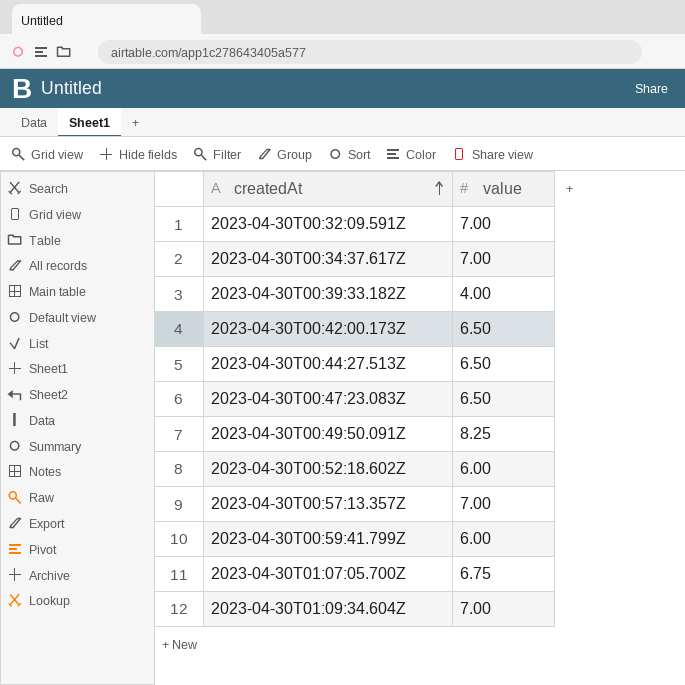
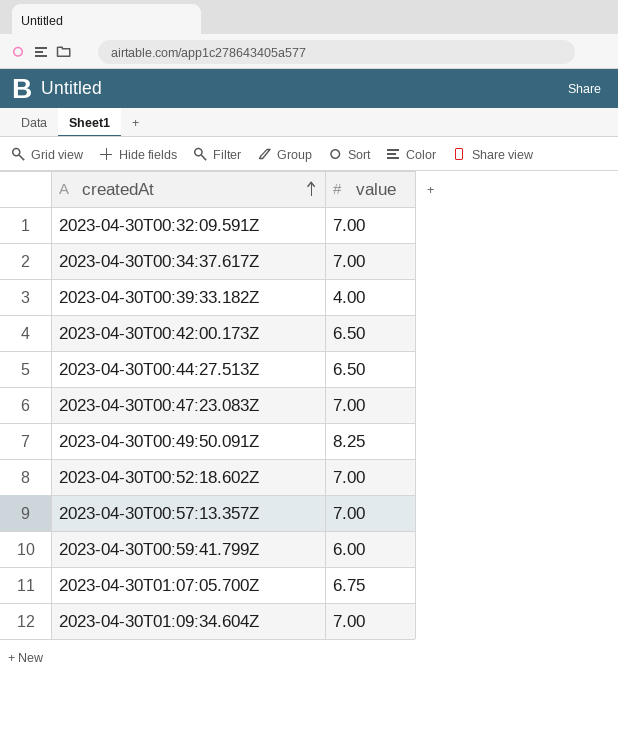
2023-04-30T00:47:23.083Z | value: 6.50 -> 7.00
2023-04-30T00:52:18.602Z | value: 6.00 -> 7.00

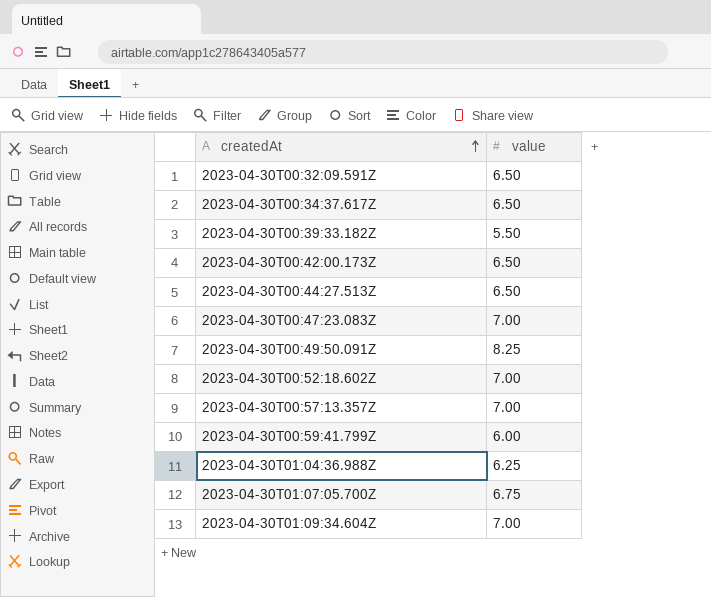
2023-04-30T00:32:09.591Z | value: 7.00 -> 6.50
2023-04-30T00:34:37.617Z | value: 7.00 -> 6.50
2023-04-30T00:39:33.182Z | value: 4.00 -> 5.50
row 2023-04-30T01:04:36.988Z: none -> 6.25

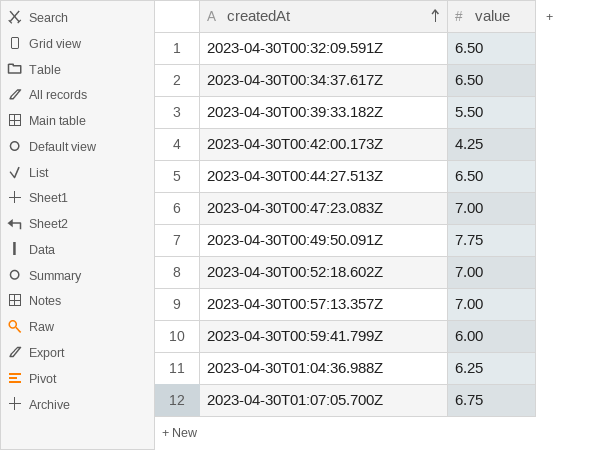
row 2023-04-30T01:09:34.604Z: 7.00 -> none
2023-04-30T00:42:00.173Z | value: 6.50 -> 4.25
2023-04-30T00:49:50.091Z | value: 8.25 -> 7.75

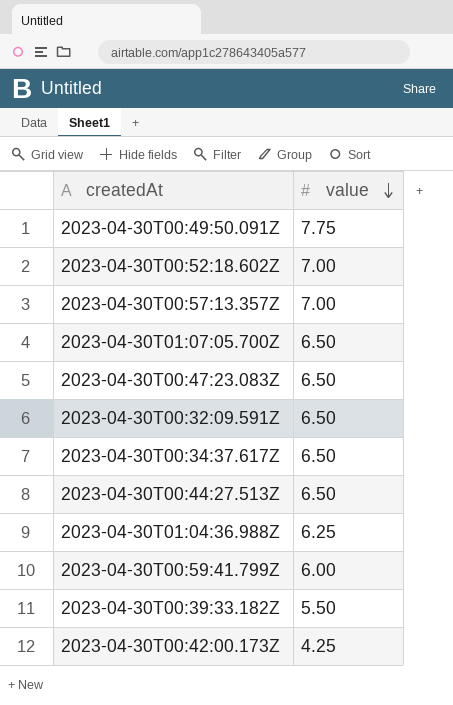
row order: createdAt ascending -> value descending
2023-04-30T01:07:05.700Z | value: 6.75 -> 6.50
2023-04-30T00:47:23.083Z | value: 7.00 -> 6.50

